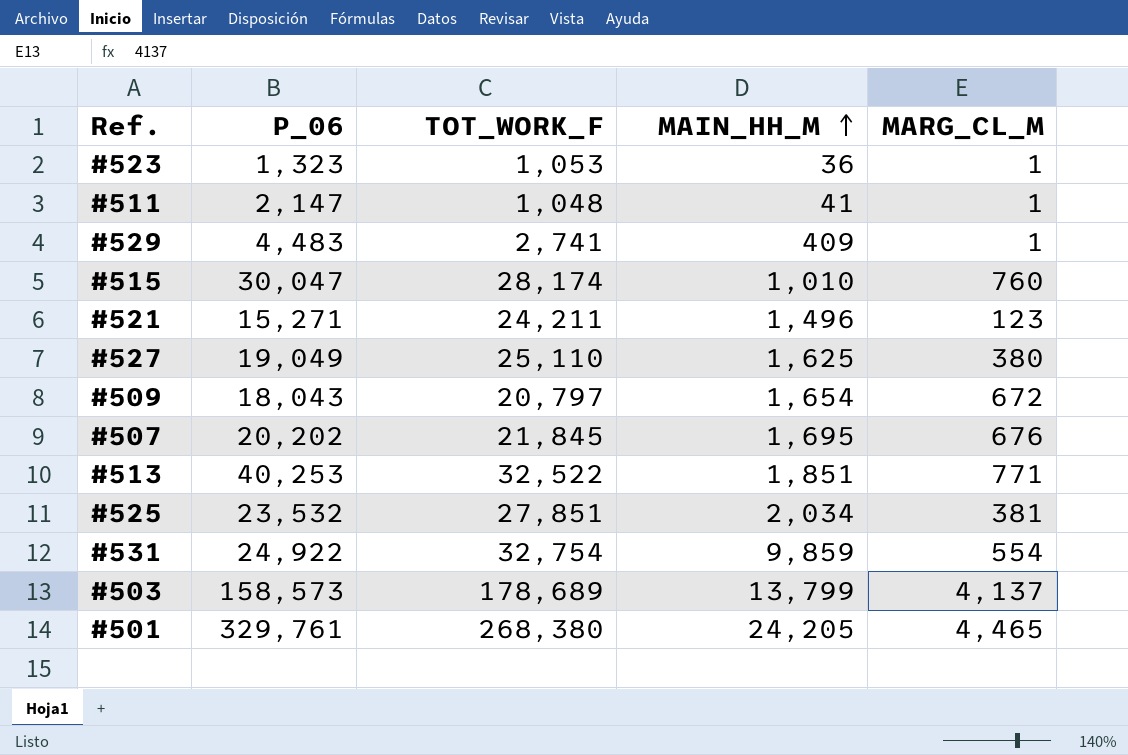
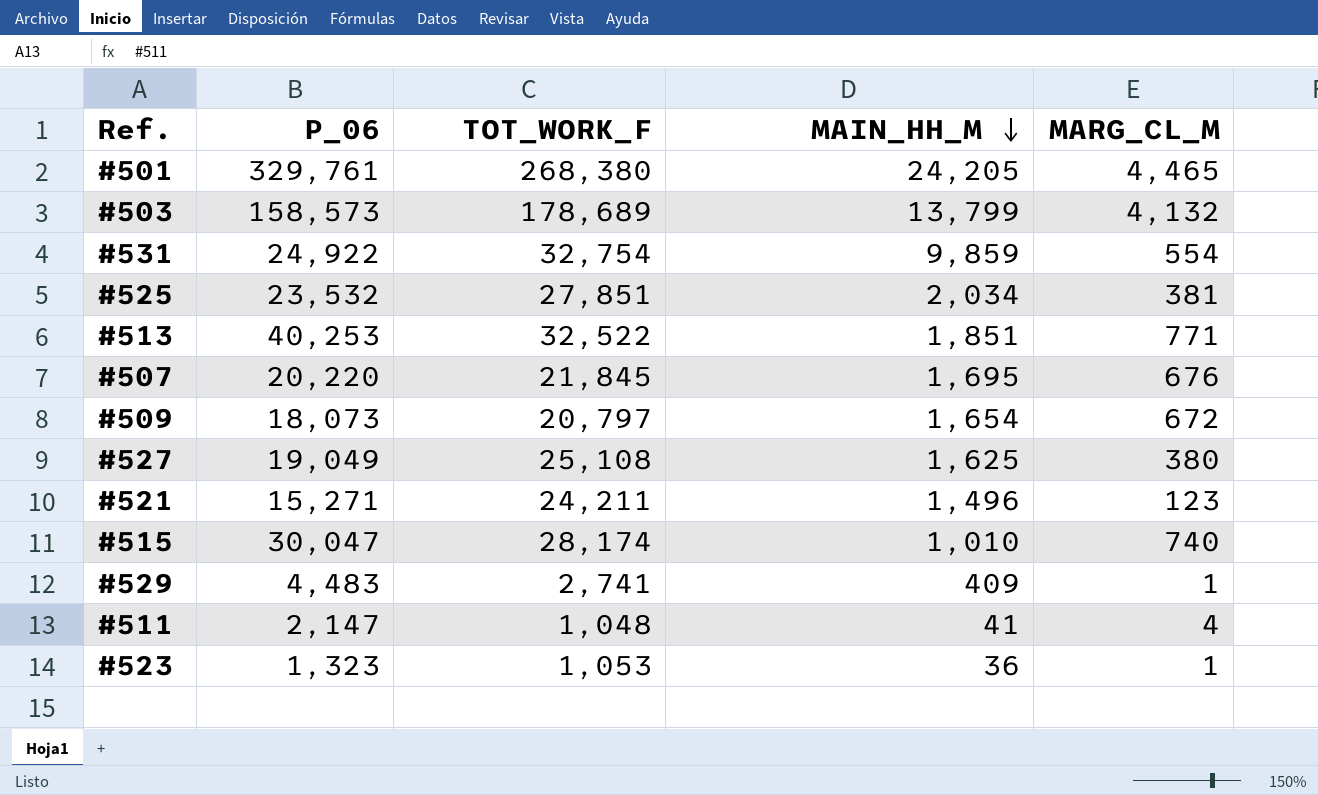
row order: MAIN_HH_M ascending -> MAIN_HH_M descending
#503 | MARG_CL_M: 4,137 -> 4,132
#507 | P_06: 20,202 -> 20,220
#509 | P_06: 18,043 -> 18,073
#527 | TOT_WORK_F: 25,110 -> 25,108
#515 | MARG_CL_M: 760 -> 740
#511 | MARG_CL_M: 1 -> 4

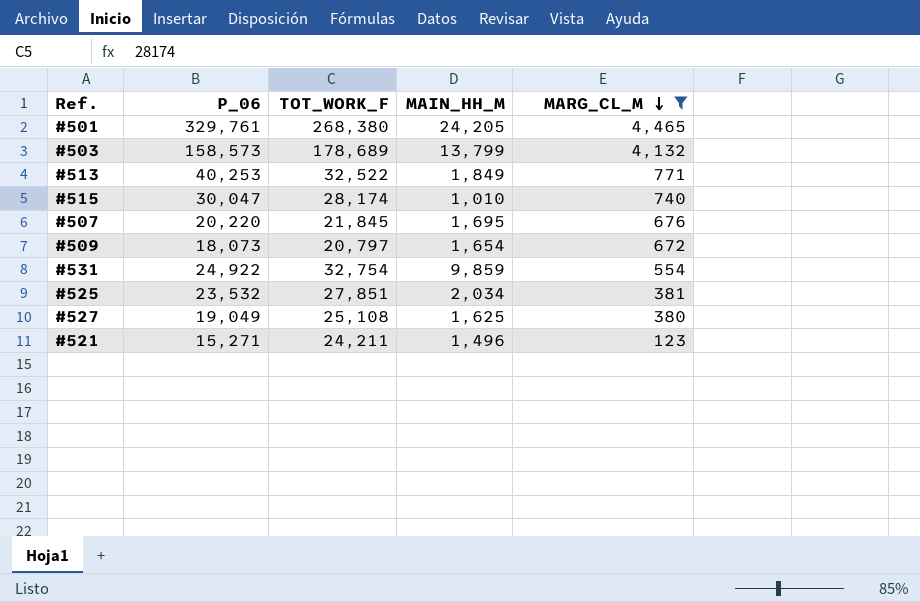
filter: none -> MARG_CL_M >= 123
row order: MAIN_HH_M descending -> MARG_CL_M descending
#513 | MAIN_HH_M: 1,851 -> 1,849

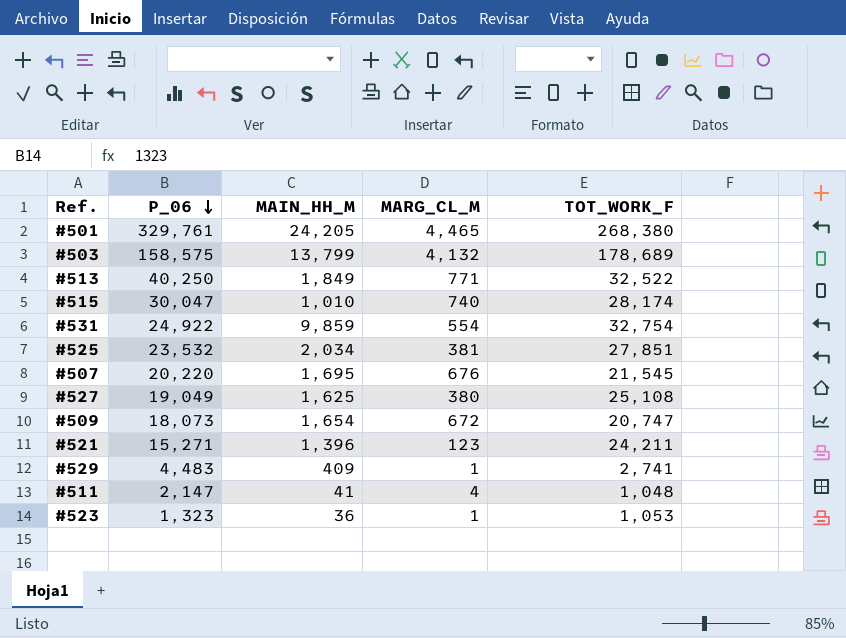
filter: MARG_CL_M >= 123 -> none
row order: MARG_CL_M descending -> P_06 descending
column TOT_WORK_F | position: 3 -> 5
#503 | P_06: 158,573 -> 158,575
#513 | P_06: 40,253 -> 40,250
#507 | TOT_WORK_F: 21,845 -> 21,545
#509 | TOT_WORK_F: 20,797 -> 20,747
#521 | MAIN_HH_M: 1,496 -> 1,396

